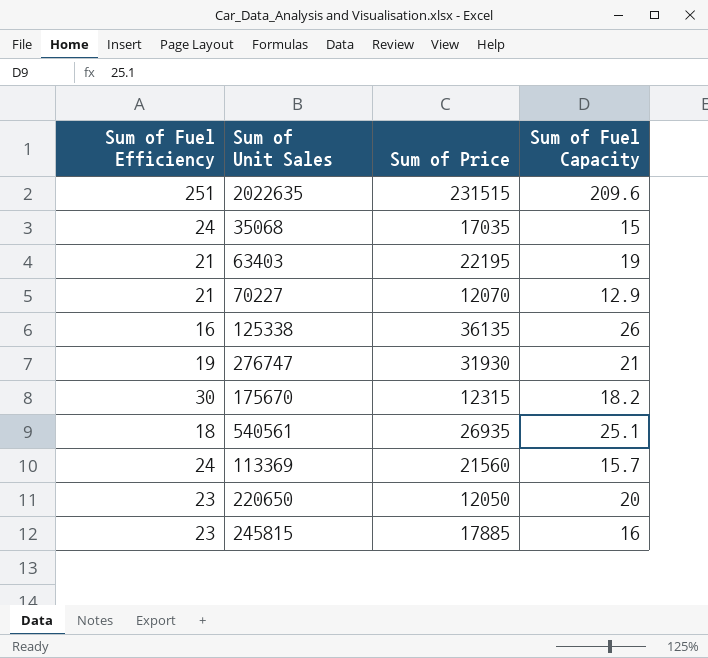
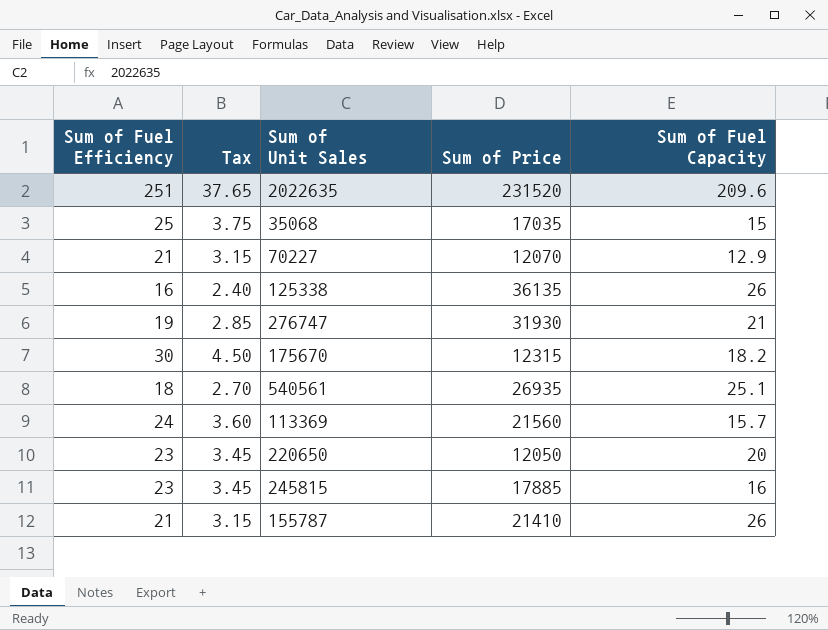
column Tax | formula: none -> [Sum of Fuel Efficiency] * 0.15
row 63403: 21 | 22195 | 19 -> none
2022635 | Sum of Price: 231515 -> 231520
35068 | Sum of Fuel Efficiency: 24 -> 25
row 155787: none -> 21 | 3.15 | 21410 | 26

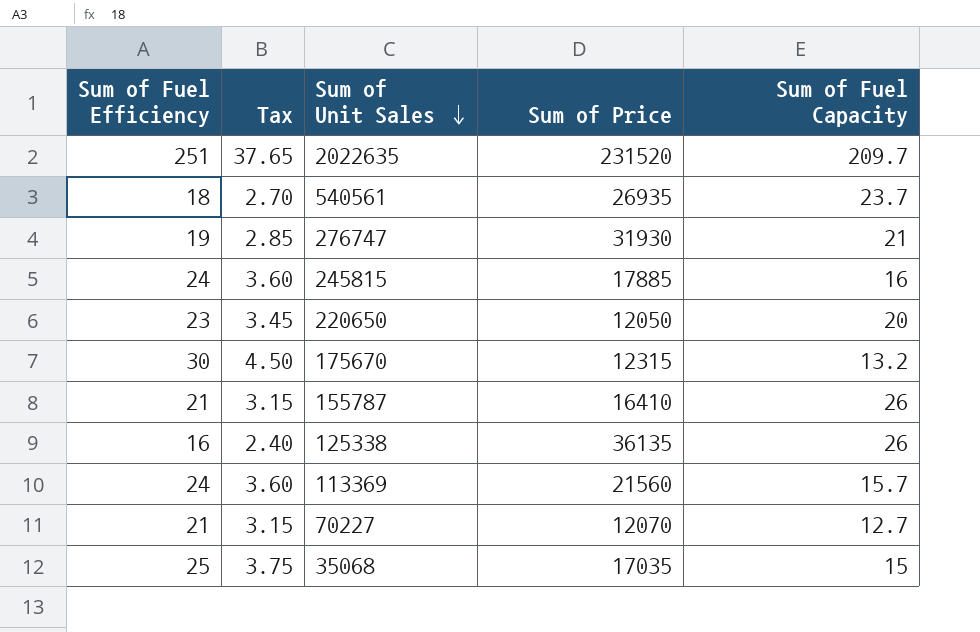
row order: none -> Sum of Unit Sales descending
2022635 | Sum of Fuel Capacity: 209.6 -> 209.7
540561 | Sum of Fuel Capacity: 25.1 -> 23.7
245815 | Sum of Fuel Efficiency: 23 -> 24
245815 | Tax: 3.45 -> 3.60
175670 | Sum of Fuel Capacity: 18.2 -> 13.2
155787 | Sum of Price: 21410 -> 16410
70227 | Sum of Fuel Capacity: 12.9 -> 12.7

